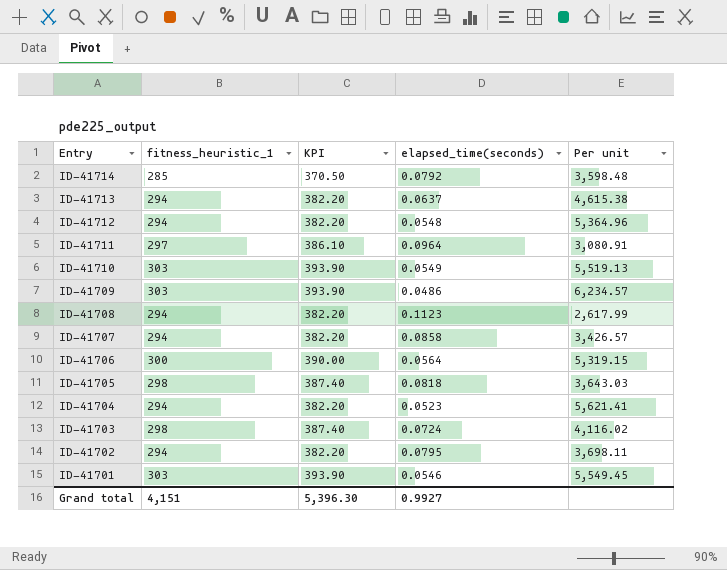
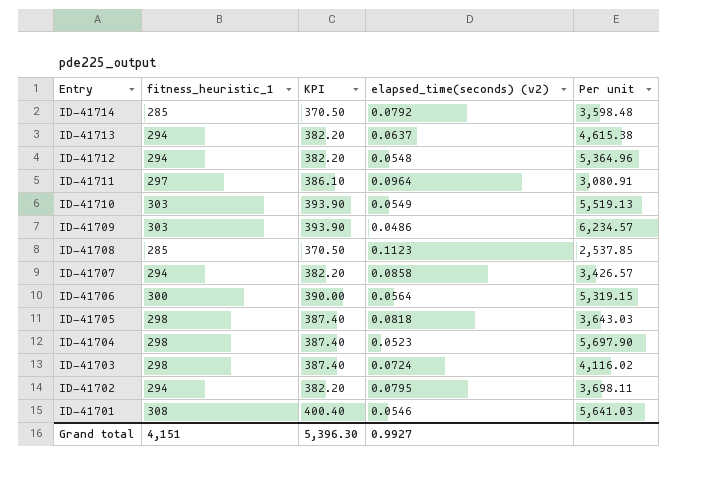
column name: elapsed_time(seconds) -> elapsed_time(seconds) (v2)
ID-41708 | fitness_heuristic_1: 294 -> 285
ID-41708 | KPI: 382.20 -> 370.50
ID-41708 | Per unit: 2,617.99 -> 2,537.85
ID-41704 | fitness_heuristic_1: 294 -> 298
ID-41704 | KPI: 382.20 -> 387.40
ID-41704 | Per unit: 5,621.41 -> 5,697.90
ID-41701 | fitness_heuristic_1: 303 -> 308
ID-41701 | KPI: 393.90 -> 400.40
ID-41701 | Per unit: 5,549.45 -> 5,641.03

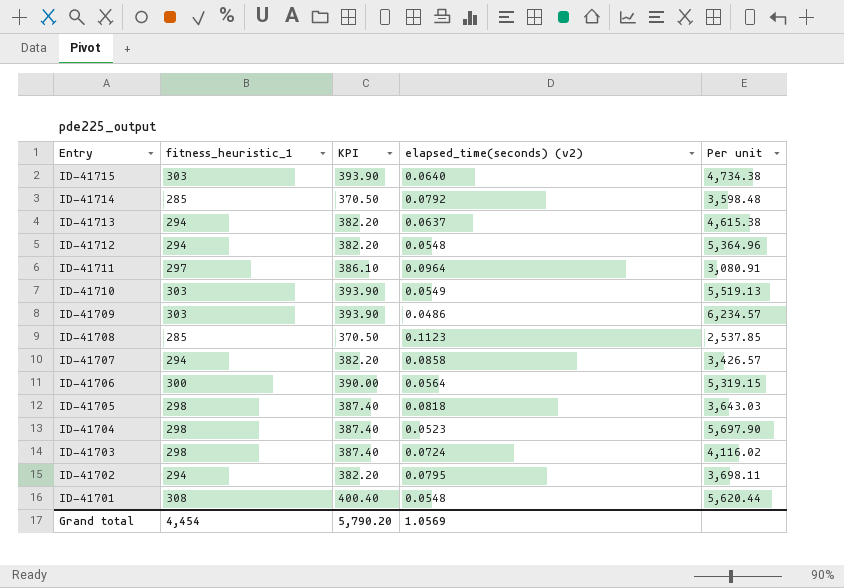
row ID-41715: none -> 303 | 393.90 | 0.0640 | 4,734.38
ID-41701 | elapsed_time(seconds) (v2): 0.0546 -> 0.0548
ID-41701 | Per unit: 5,641.03 -> 5,620.44
Grand total | fitness_heuristic_1: 4,151 -> 4,454
Grand total | KPI: 5,396.30 -> 5,790.20
Grand total | elapsed_time(seconds) (v2): 0.9927 -> 1.0569

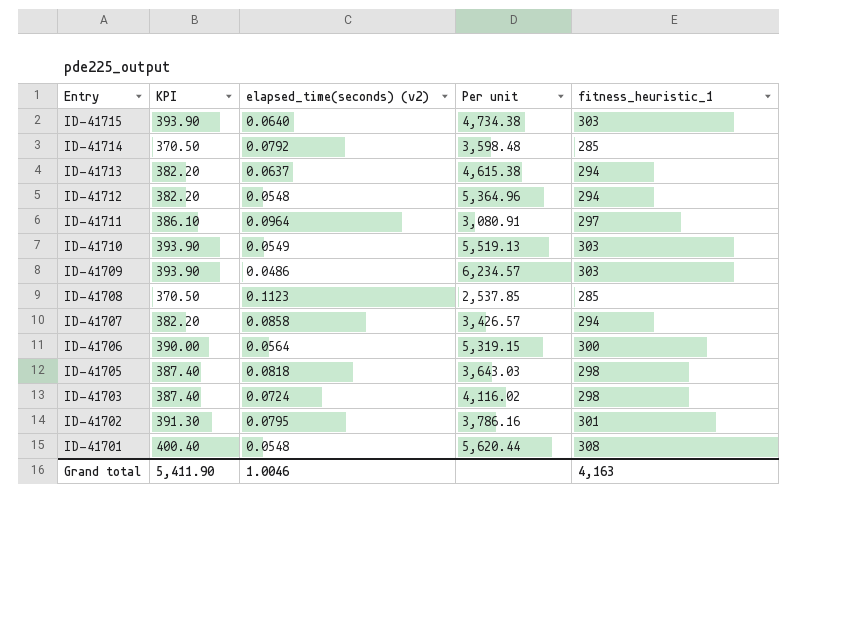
column fitness_heuristic_1 | position: 2 -> 5
row ID-41704: 298 | 387.40 | 0.0523 | 5,697.90 -> none
ID-41702 | KPI: 382.20 -> 391.30
ID-41702 | Per unit: 3,698.11 -> 3,786.16
ID-41702 | fitness_heuristic_1: 294 -> 301
Grand total | KPI: 5,790.20 -> 5,411.90
Grand total | elapsed_time(seconds) (v2): 1.0569 -> 1.0046
Grand total | fitness_heuristic_1: 4,454 -> 4,163

